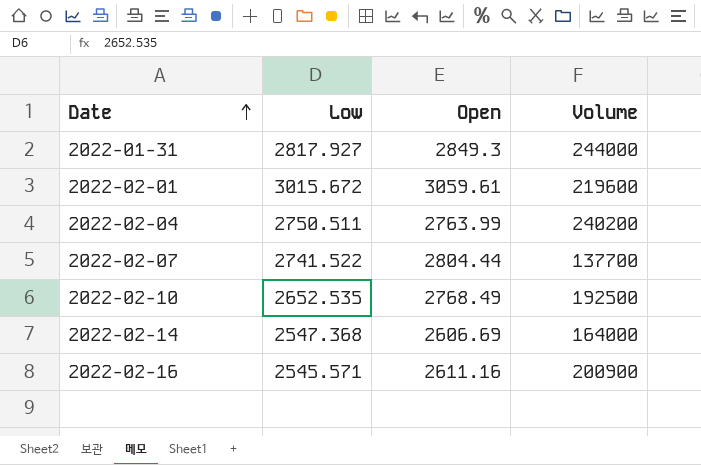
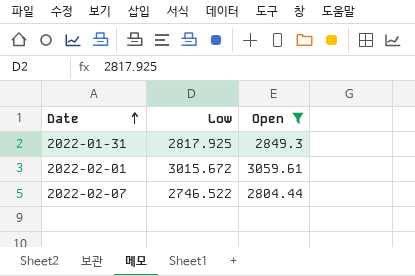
filter: none -> Open >= 2804.44
column Volume | position: 4 -> none
2022-01-31 | Low: 2817.927 -> 2817.925
2022-02-07 | Low: 2741.522 -> 2746.522

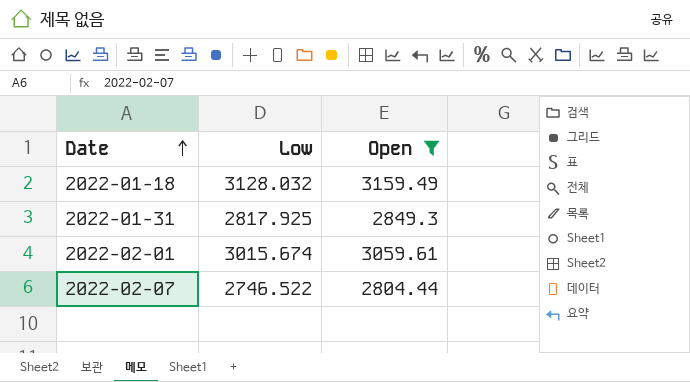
row 2022-01-18: none -> 3128.032 | 3159.49
2022-02-01 | Low: 3015.672 -> 3015.674

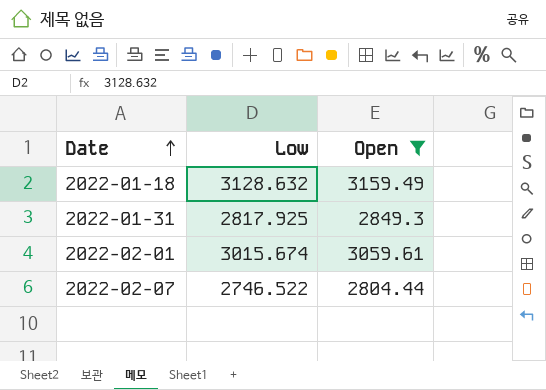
2022-01-18 | Low: 3128.032 -> 3128.632

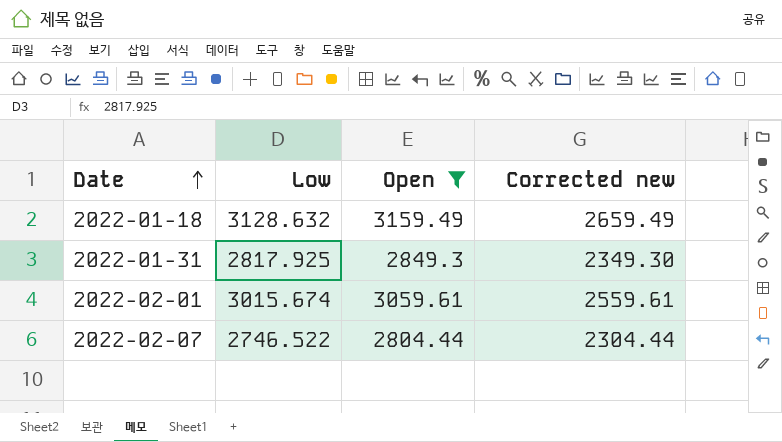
column Corrected new | formula: none -> [Open] - 500

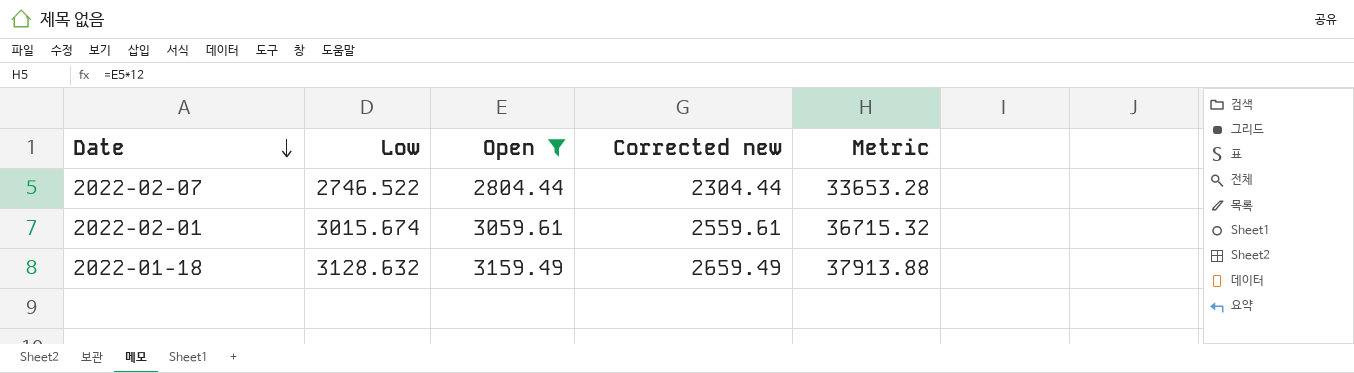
row order: Date ascending -> Date descending
column Metric | formula: none -> [Open] * 12
row 2022-01-31: 2817.925 | 2849.3 | 2349.30 -> none

